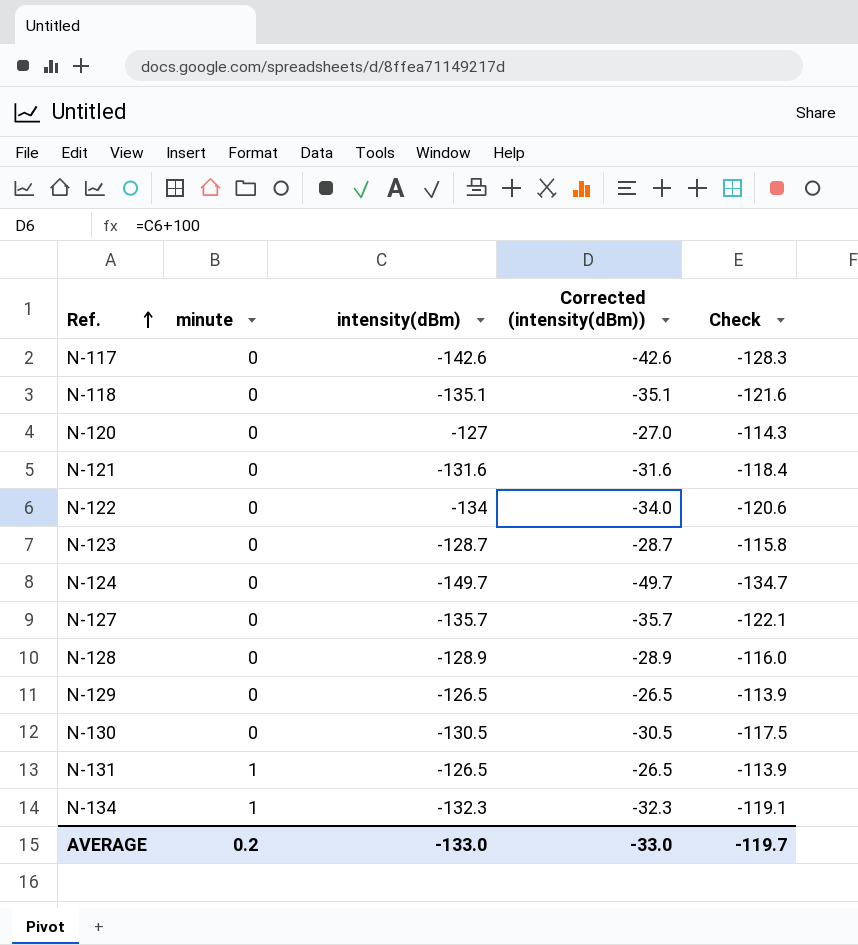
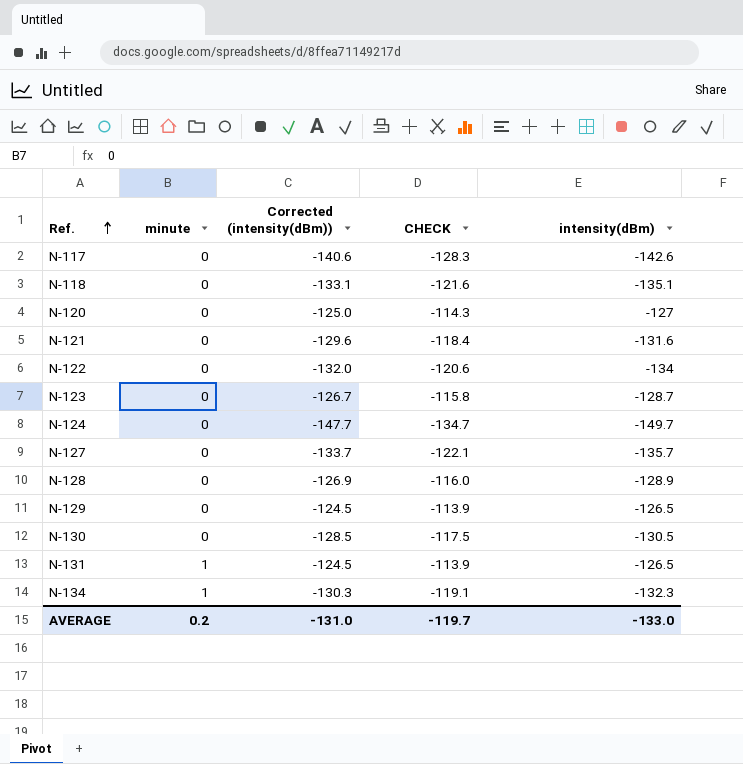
column Corrected (intensity(dBm)) | formula: [intensity(dBm)] + 100 -> [intensity(dBm)] + 2
column name: Check -> CHECK
column intensity(dBm) | position: 3 -> 5
AVERAGE | Corrected (intensity(dBm)): -33.0 -> -131.0

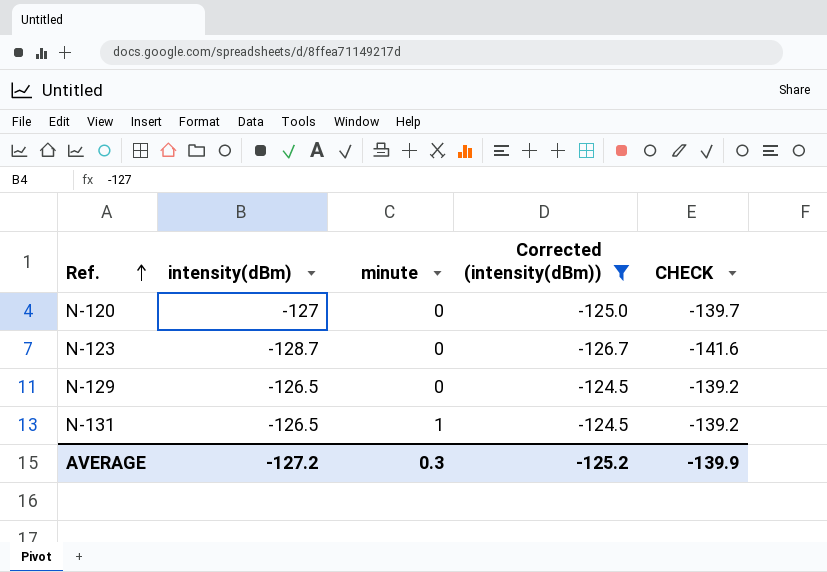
filter: none -> Corrected (intensity(dBm)) >= -126.7
column intensity(dBm) | position: 5 -> 2
column CHECK | formula: [intensity(dBm)] * 0.9 -> [intensity(dBm)] * 1.1
AVERAGE | intensity(dBm): -133.0 -> -127.2
AVERAGE | minute: 0.2 -> 0.3
AVERAGE | Corrected (intensity(dBm)): -131.0 -> -125.2
AVERAGE | CHECK: -119.7 -> -139.9

